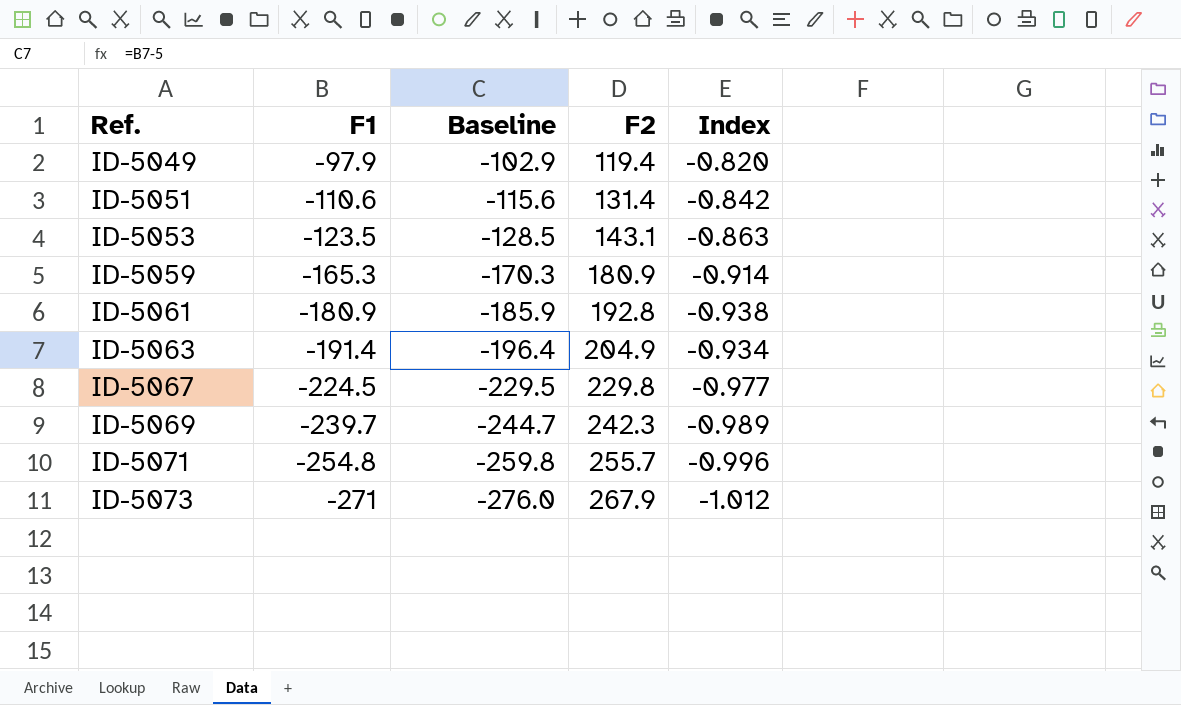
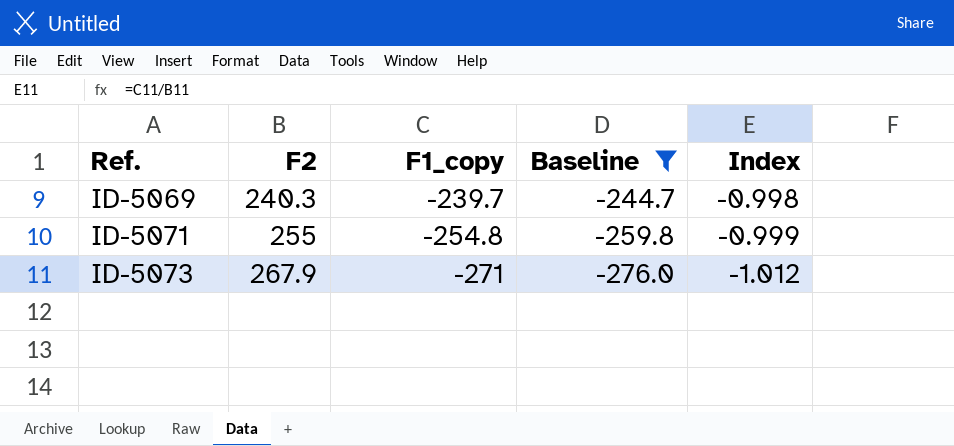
filter: none -> Baseline <= -244.7
column F2 | position: 4 -> 2
column name: F1 -> F1_copy
ID-5069 | F2: 242.3 -> 240.3
ID-5069 | Index: -0.989 -> -0.998
ID-5071 | F2: 255.7 -> 255
ID-5071 | Index: -0.996 -> -0.999

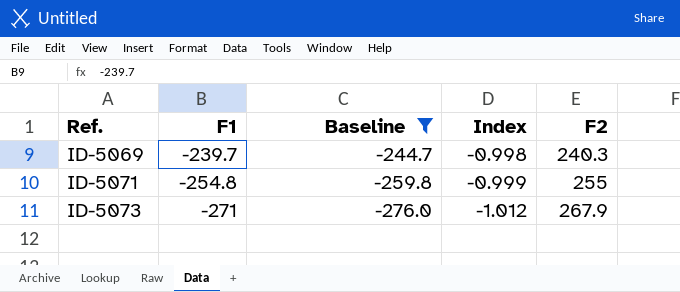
column name: F1_copy -> F1
column F2 | position: 2 -> 5

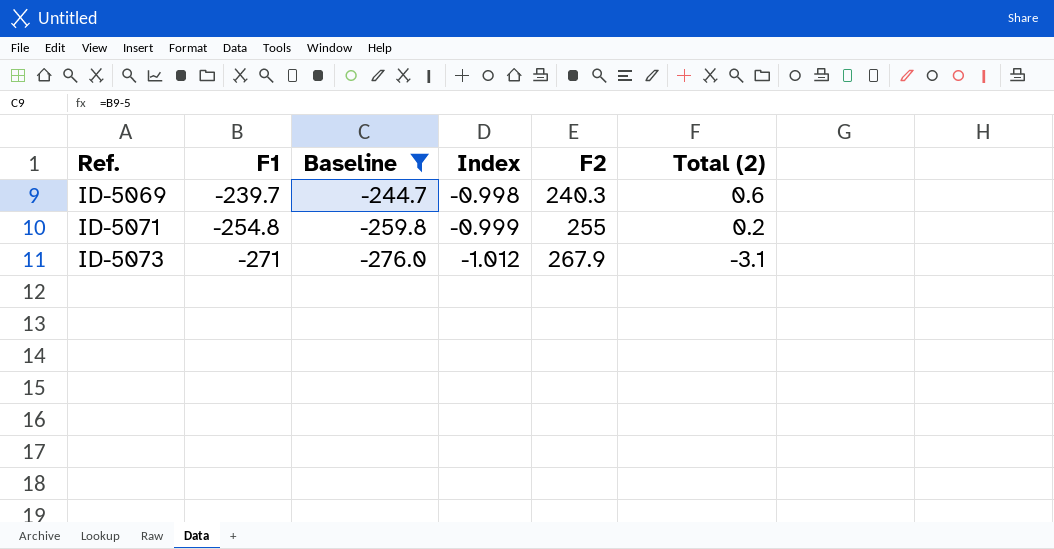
column Total (2) | formula: none -> [F1] + [F2]

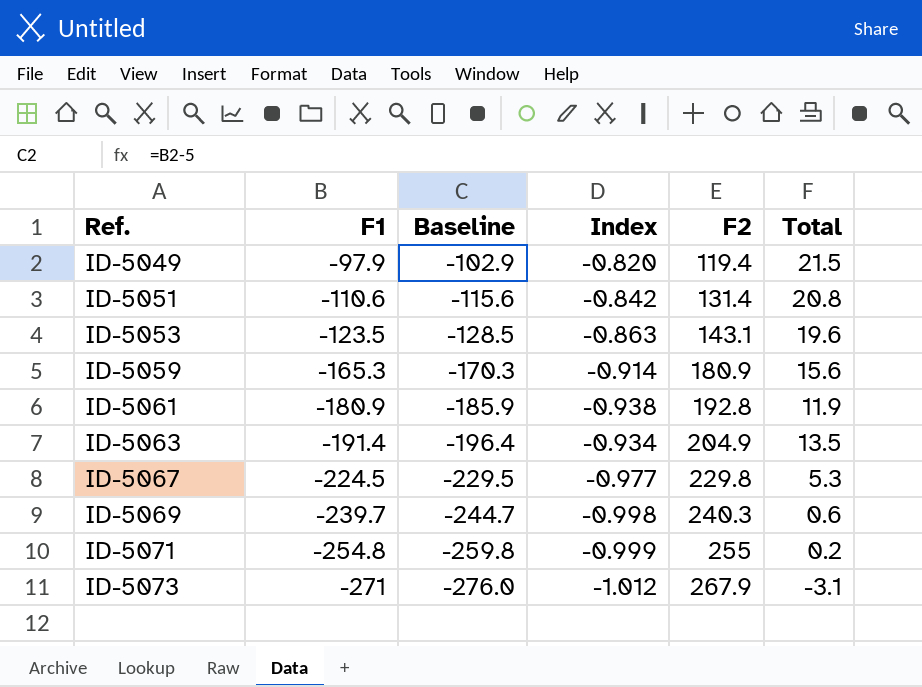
filter: Baseline <= -244.7 -> none
column name: Total (2) -> Total

